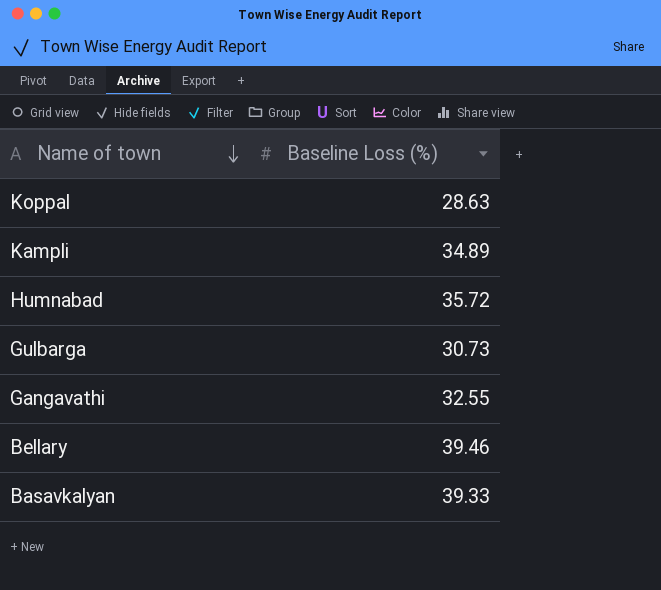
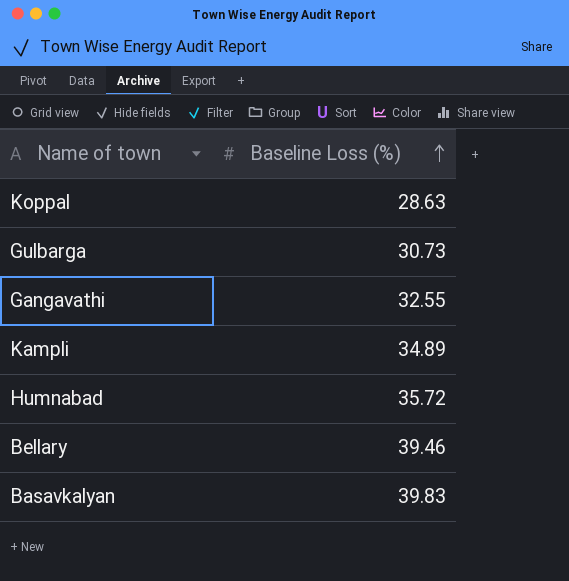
row order: Name of town descending -> Baseline Loss (%) ascending
Basavkalyan | Baseline Loss (%): 39.33 -> 39.83

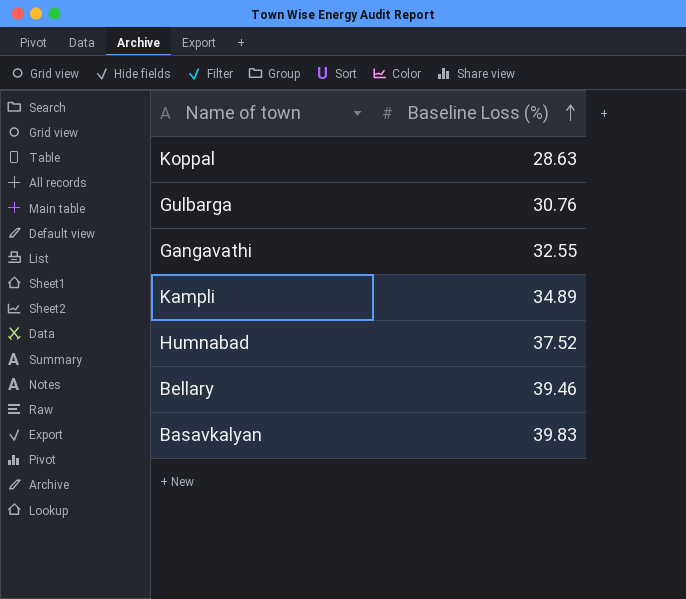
Gulbarga | Baseline Loss (%): 30.73 -> 30.76
Humnabad | Baseline Loss (%): 35.72 -> 37.52

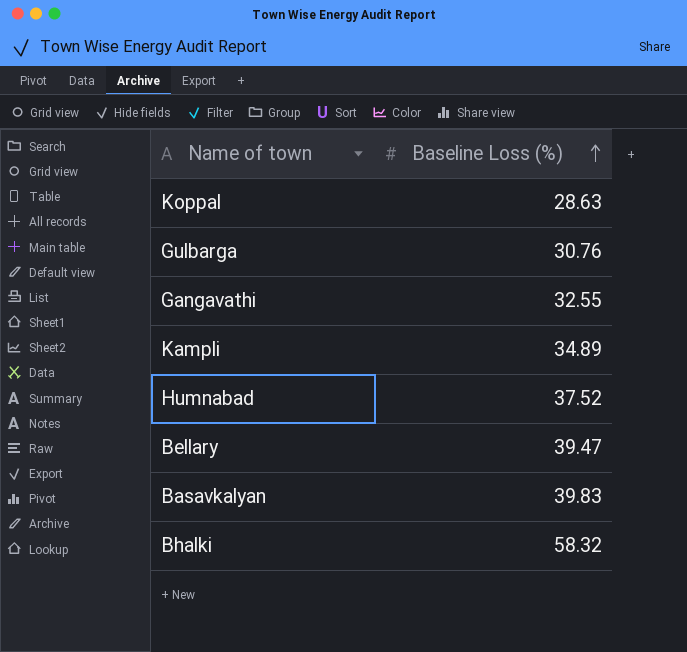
Bellary | Baseline Loss (%): 39.46 -> 39.47
row Bhalki: none -> 58.32

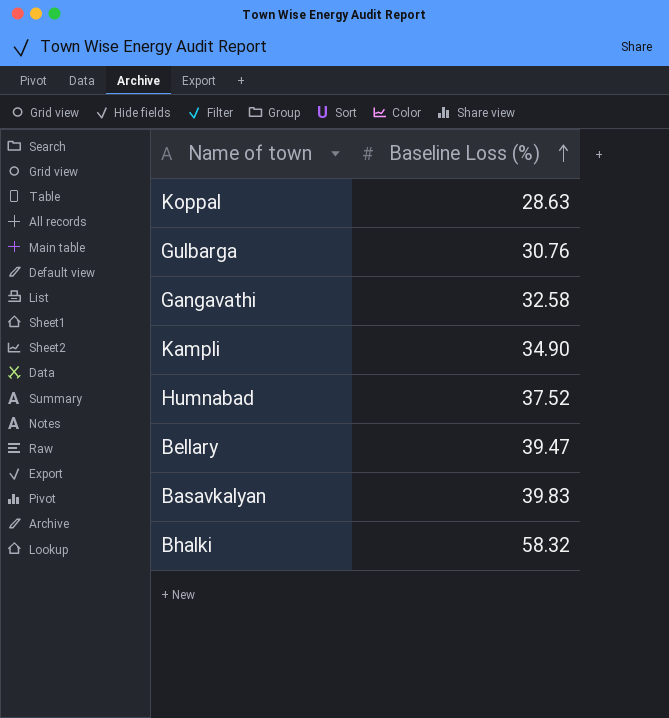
Gangavathi | Baseline Loss (%): 32.55 -> 32.58
Kampli | Baseline Loss (%): 34.89 -> 34.90

